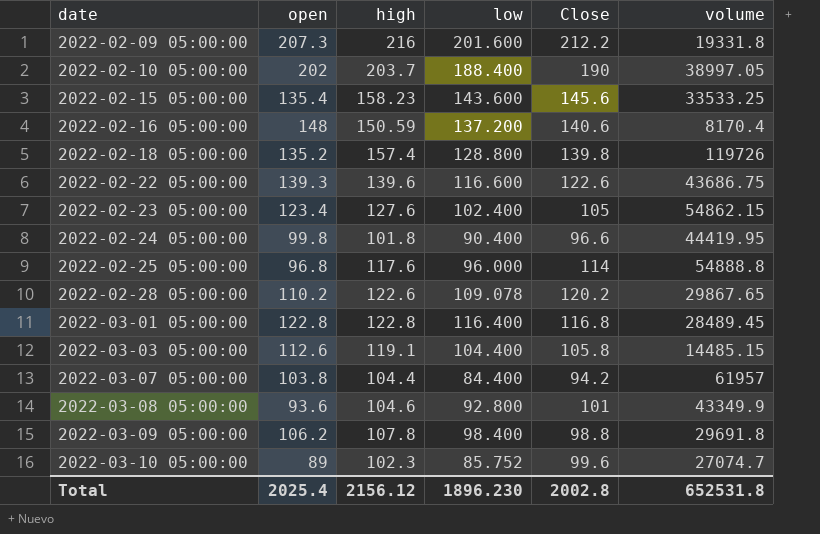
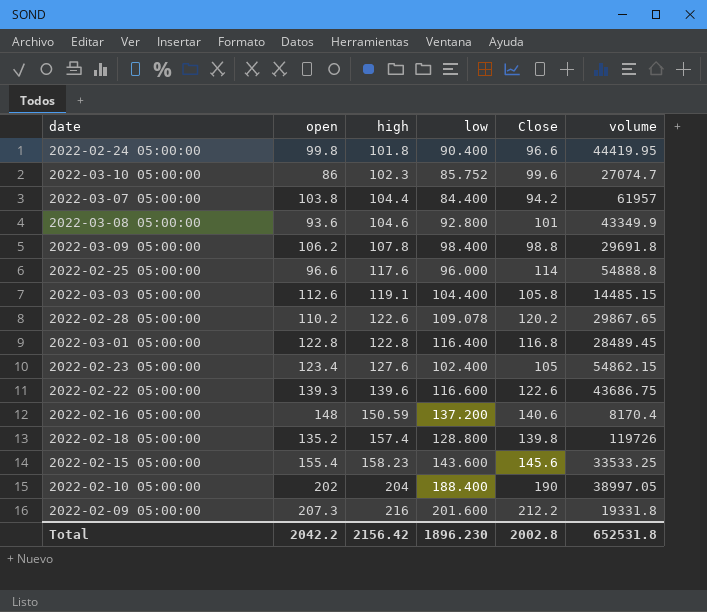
row order: date ascending -> high ascending
2022-03-10 05:00:00 | open: 89 -> 86
2022-02-25 05:00:00 | open: 96.8 -> 96.6
2022-02-15 05:00:00 | open: 135.4 -> 155.4
2022-02-10 05:00:00 | high: 203.7 -> 204
Total | open: 2025.4 -> 2042.2
Total | high: 2156.12 -> 2156.42

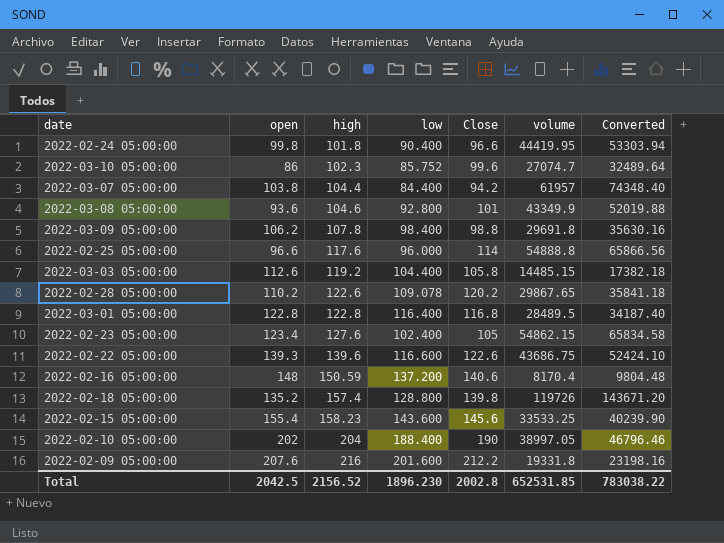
column Converted | formula: none -> [volume] * 1.2
2022-03-03 05:00:00 | high: 119.1 -> 119.2
2022-03-01 05:00:00 | volume: 28489.45 -> 28489.5
2022-02-09 05:00:00 | open: 207.3 -> 207.6
Total | open: 2042.2 -> 2042.5
Total | high: 2156.42 -> 2156.52
Total | volume: 652531.8 -> 652531.85

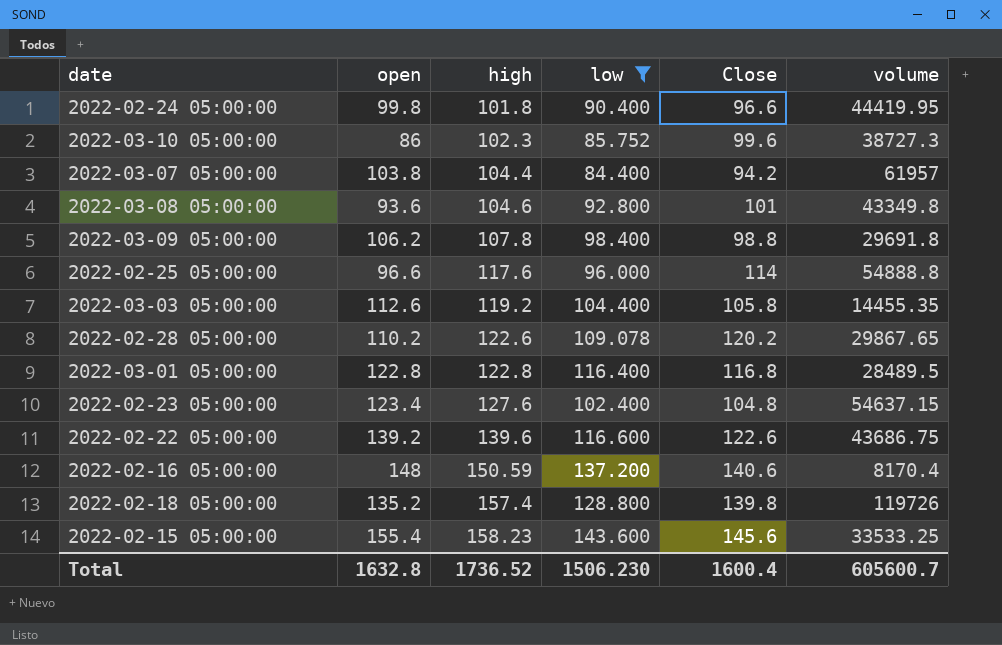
filter: none -> low <= 143.600
column Converted | formula: [volume] * 1.2 -> none
2022-03-10 05:00:00 | volume: 27074.7 -> 38727.3
2022-03-08 05:00:00 | volume: 43349.9 -> 43349.8
2022-03-03 05:00:00 | volume: 14485.15 -> 14455.35
2022-02-23 05:00:00 | Close: 105 -> 104.8
2022-02-23 05:00:00 | volume: 54862.15 -> 54637.15
2022-02-22 05:00:00 | open: 139.3 -> 139.2
Total | open: 2042.5 -> 1632.8
Total | high: 2156.52 -> 1736.52
Total | low: 1896.230 -> 1506.230
Total | Close: 2002.8 -> 1600.4
Total | volume: 652531.85 -> 605600.7

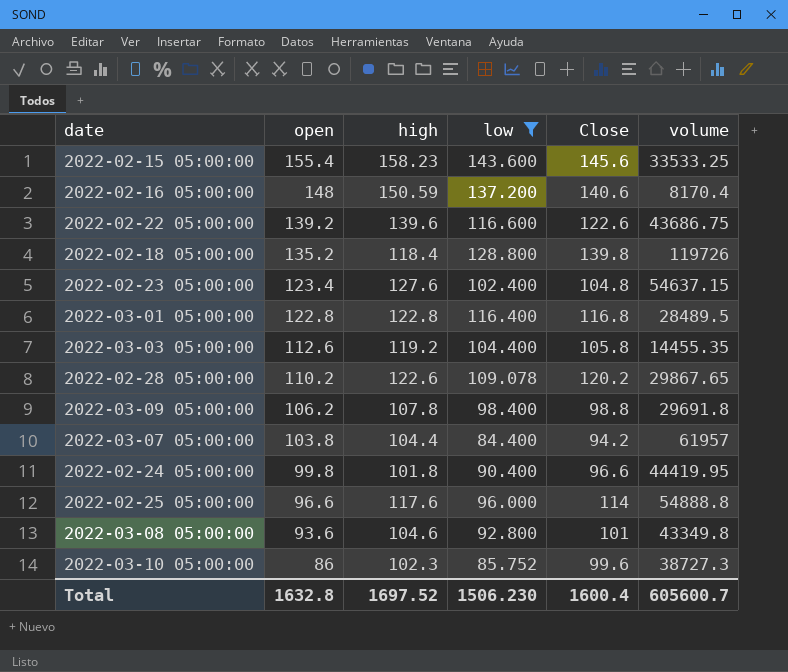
row order: high ascending -> open descending
2022-02-18 05:00:00 | high: 157.4 -> 118.4
Total | high: 1736.52 -> 1697.52

